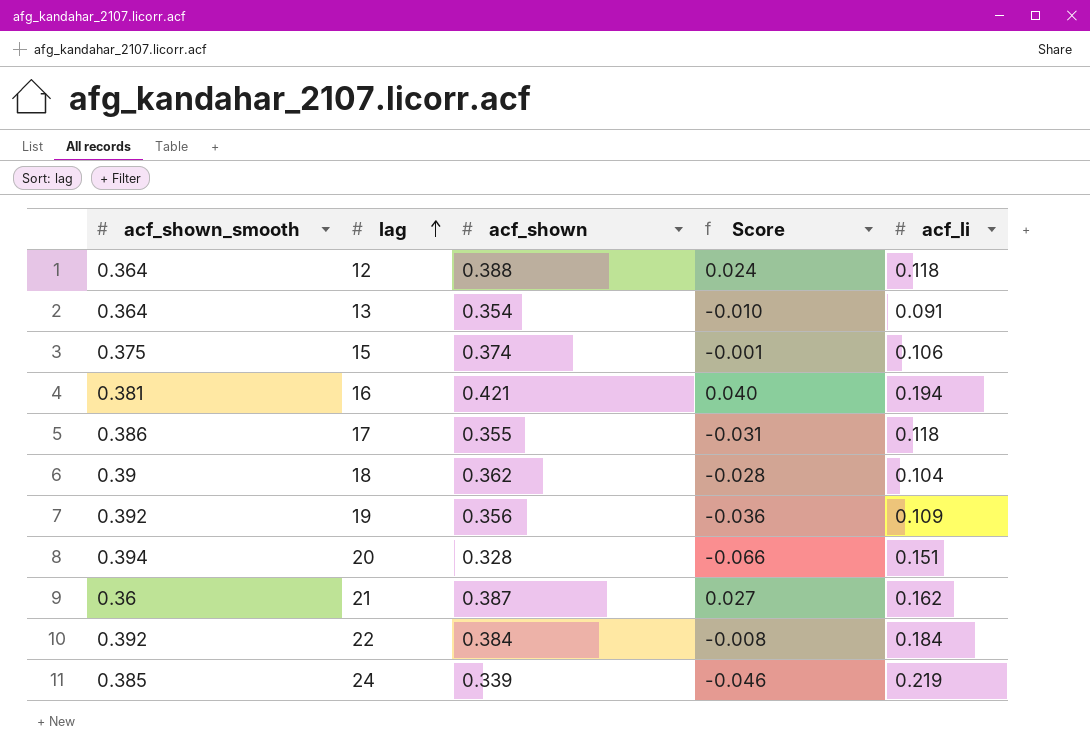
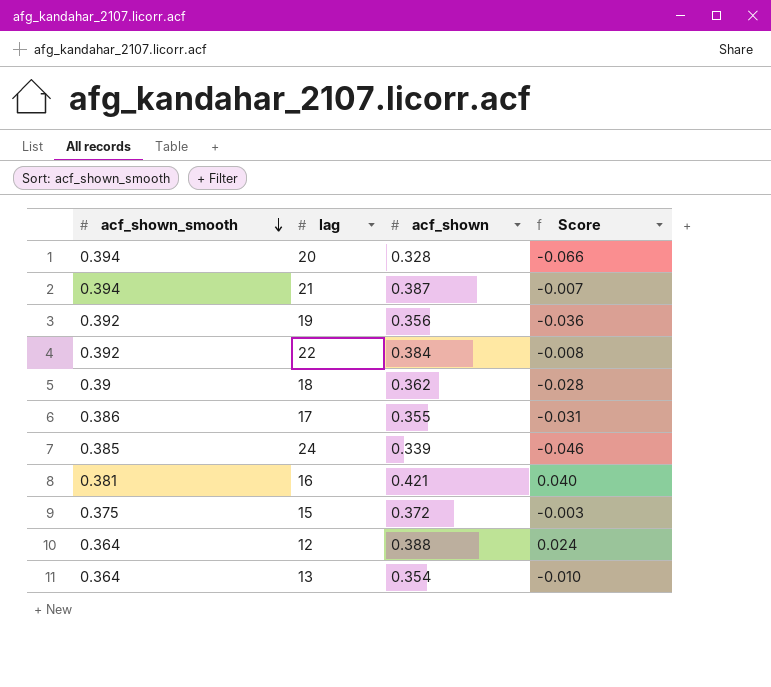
row order: lag ascending -> acf_shown_smooth descending
column acf_li | position: 5 -> none
21 | acf_shown_smooth: 0.36 -> 0.394
21 | Score: 0.027 -> -0.007
15 | acf_shown: 0.374 -> 0.372
15 | Score: -0.001 -> -0.003

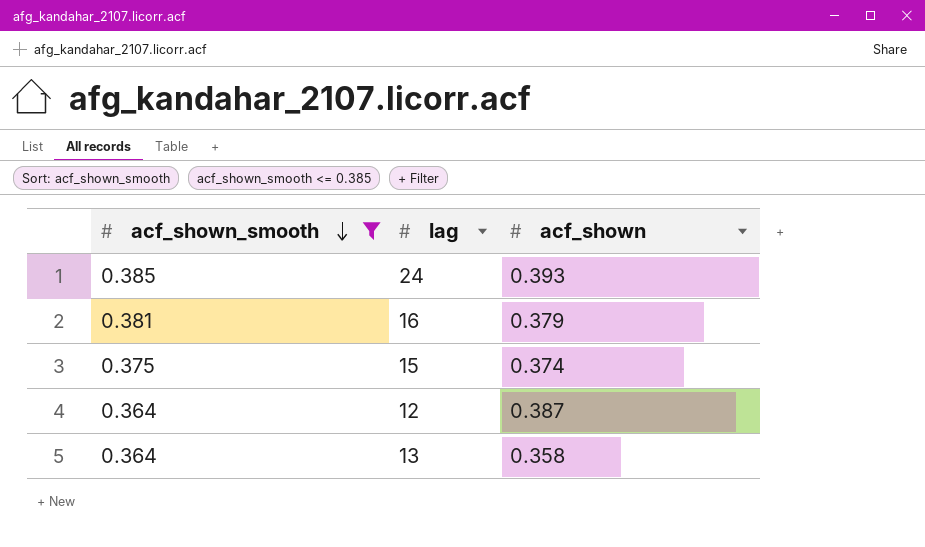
filter: none -> acf_shown_smooth <= 0.385
column Score | formula: [acf_shown] - [acf_shown_smooth] -> none
24 | acf_shown: 0.339 -> 0.393
16 | acf_shown: 0.421 -> 0.379
15 | acf_shown: 0.372 -> 0.374
12 | acf_shown: 0.388 -> 0.387
13 | acf_shown: 0.354 -> 0.358

